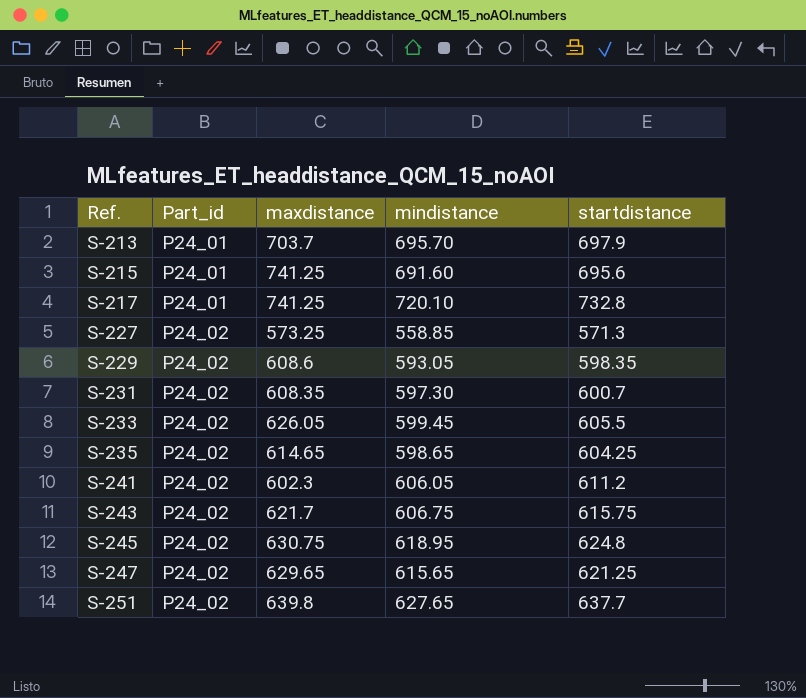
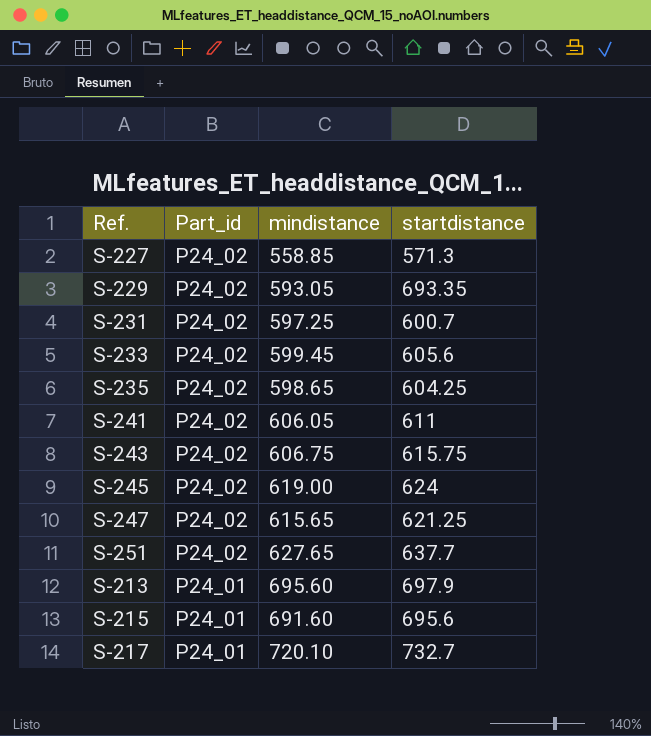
row order: Ref. ascending -> Part_id descending
column maxdistance | position: 3 -> none
S-229 | startdistance: 598.35 -> 693.35
S-231 | mindistance: 597.30 -> 597.25
S-233 | startdistance: 605.5 -> 605.6
S-241 | startdistance: 611.2 -> 611
S-245 | mindistance: 618.95 -> 619.00
S-245 | startdistance: 624.8 -> 624
S-213 | mindistance: 695.70 -> 695.60
S-217 | startdistance: 732.8 -> 732.7

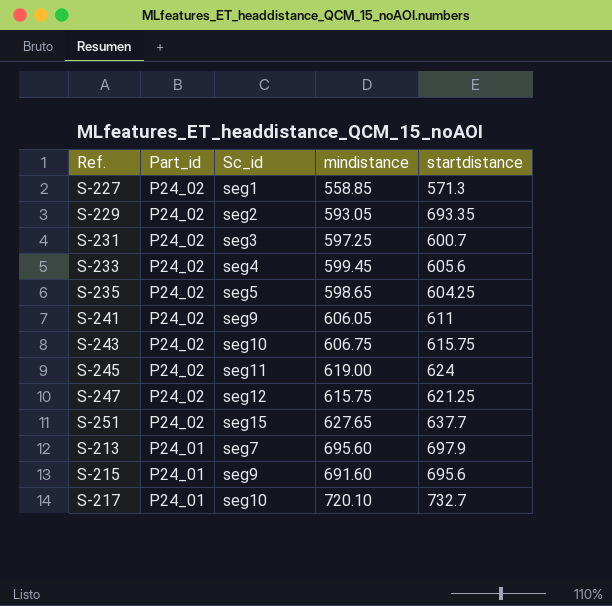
column Sc_id | position: none -> 3
S-247 | mindistance: 615.65 -> 615.75

